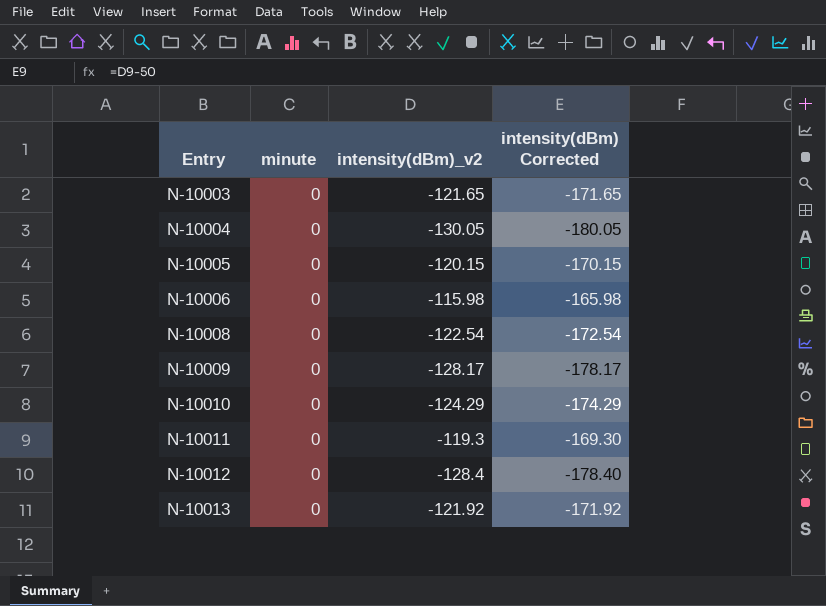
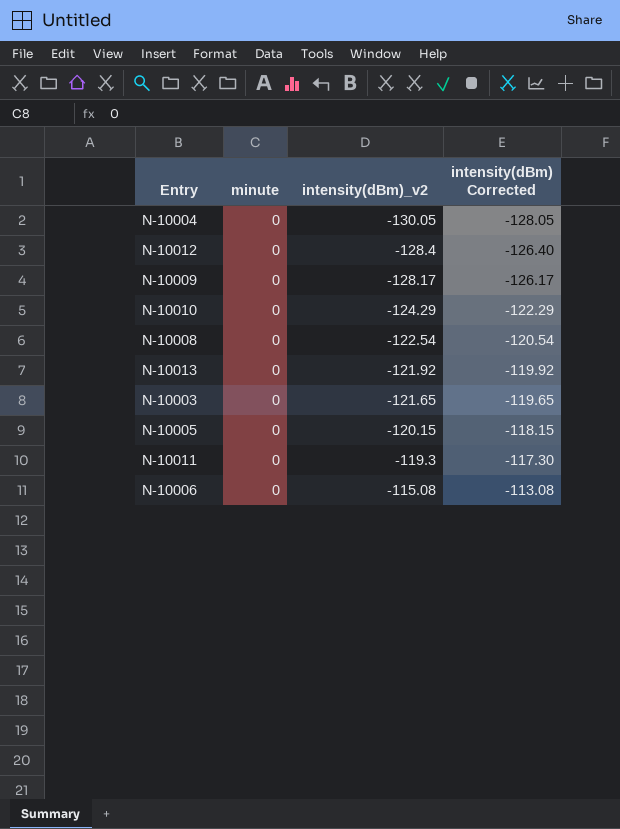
row order: Entry ascending -> intensity(dBm)_v2 ascending
column intensity(dBm) Corrected | formula: [intensity(dBm)_v2] - 50 -> [intensity(dBm)_v2] + 2
N-10006 | intensity(dBm)_v2: -115.98 -> -115.08

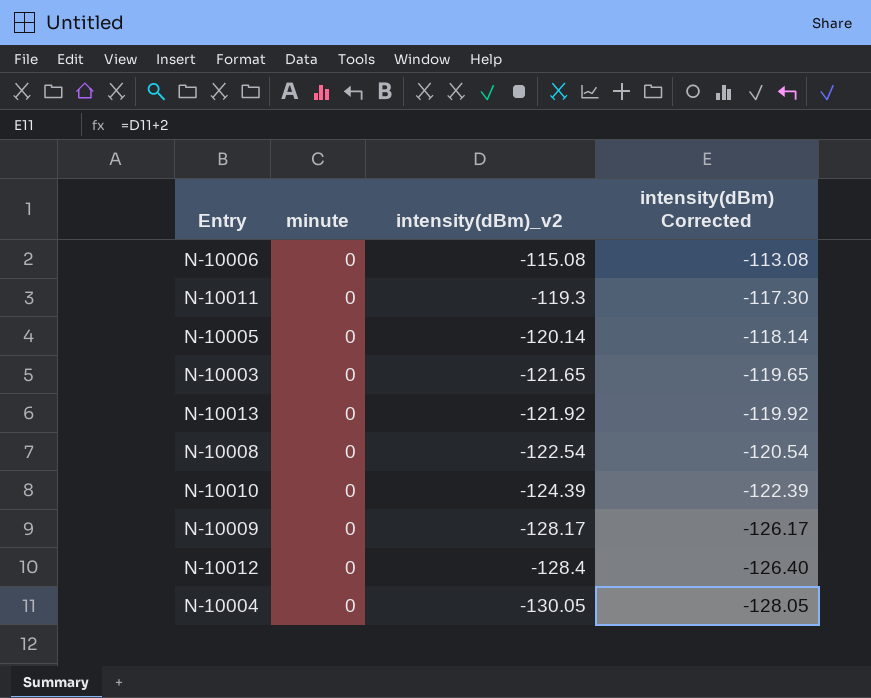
row order: intensity(dBm)_v2 ascending -> intensity(dBm)_v2 descending
N-10005 | intensity(dBm)_v2: -120.15 -> -120.14
N-10005 | intensity(dBm) Corrected: -118.15 -> -118.14
N-10010 | intensity(dBm)_v2: -124.29 -> -124.39
N-10010 | intensity(dBm) Corrected: -122.29 -> -122.39

